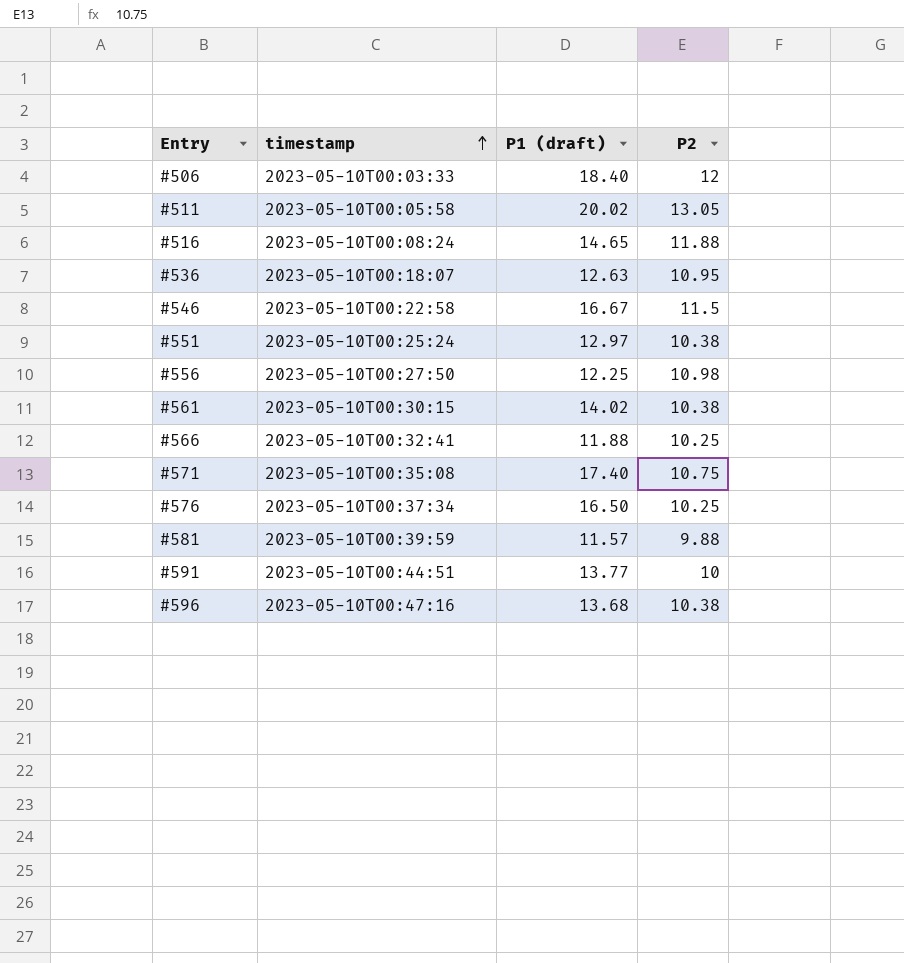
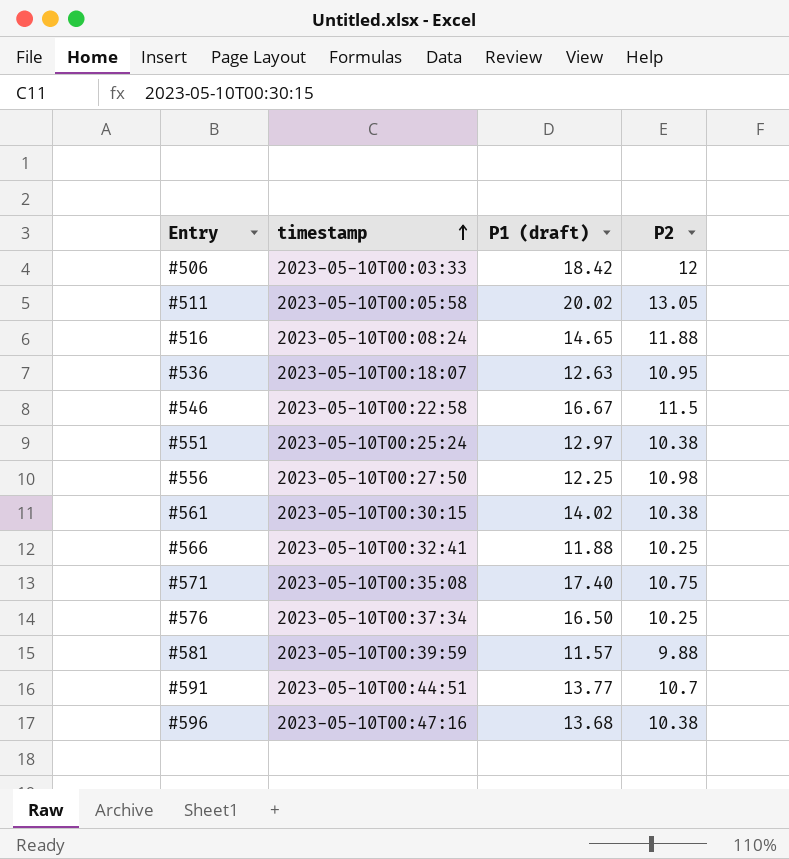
#506 | P1 (draft): 18.40 -> 18.42
#591 | P2: 10 -> 10.7

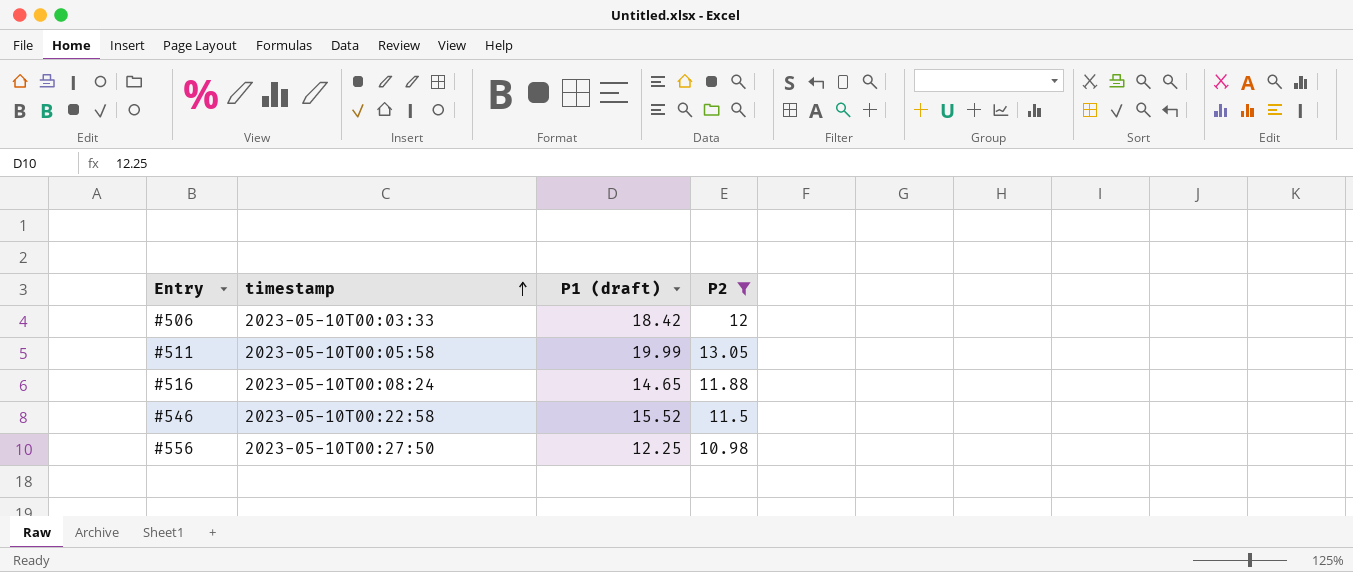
filter: none -> P2 >= 10.98
#511 | P1 (draft): 20.02 -> 19.99
#546 | P1 (draft): 16.67 -> 15.52

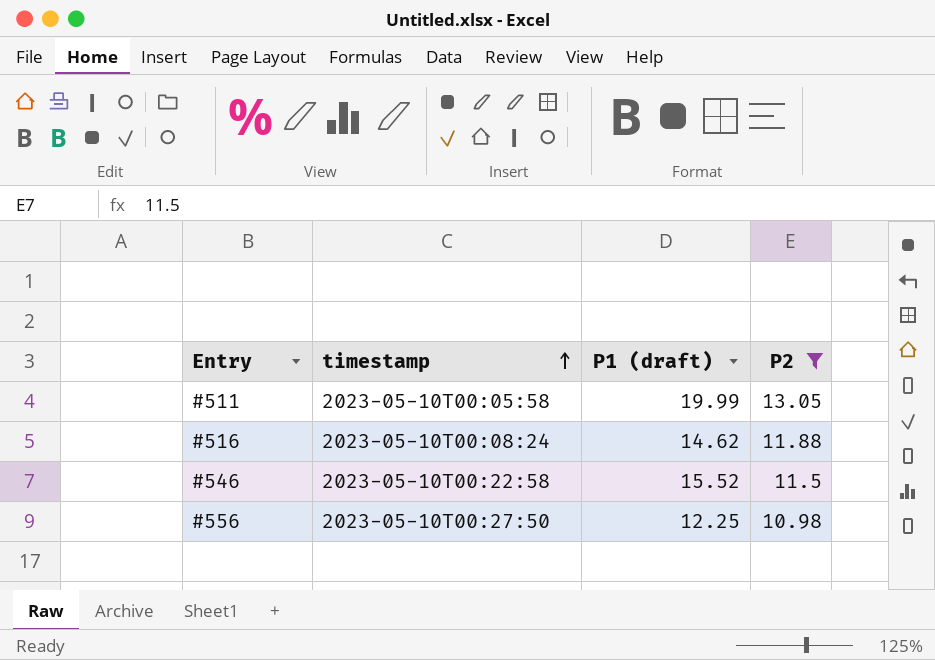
row #506: 2023-05-10T00:03:33 | 18.42 | 12 -> none
#516 | P1 (draft): 14.65 -> 14.62

